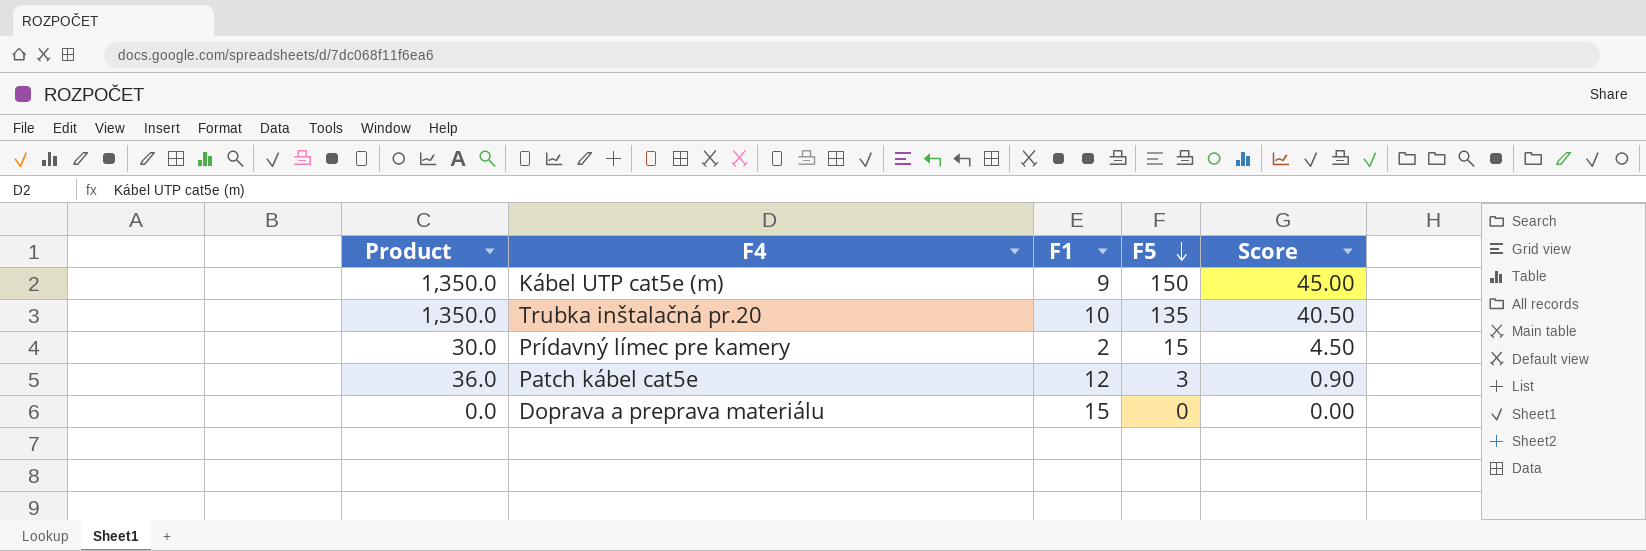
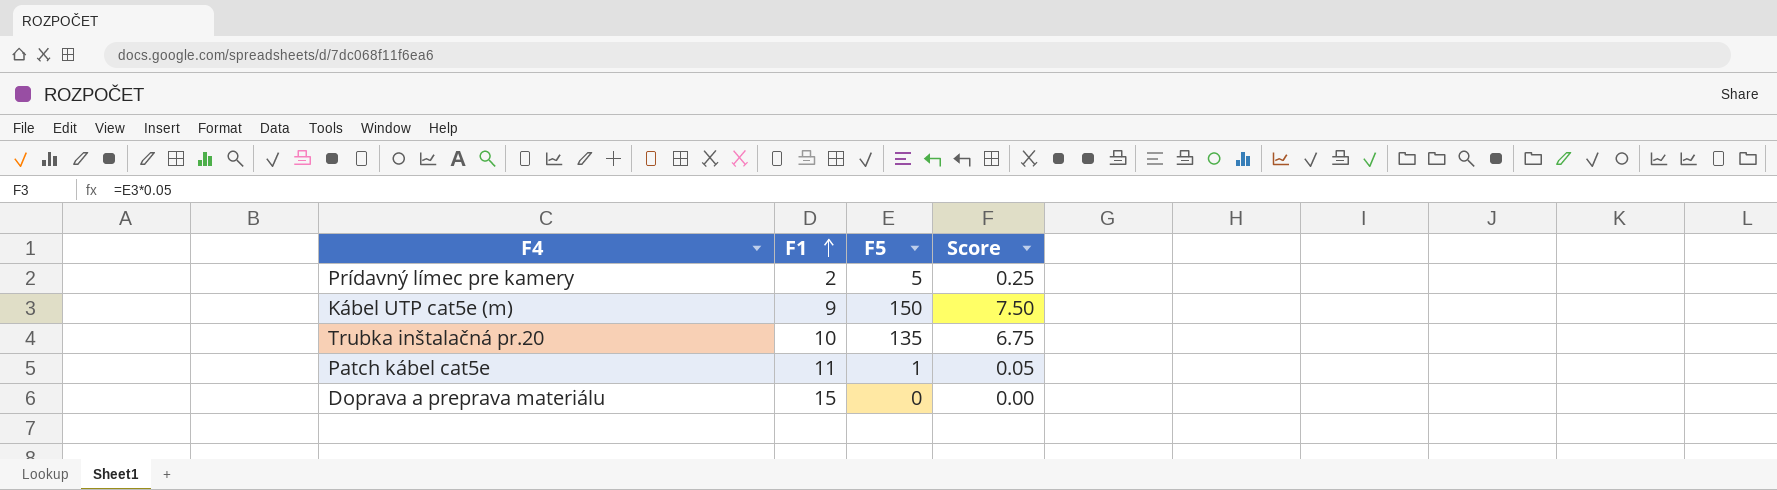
row order: F5 descending -> F1 ascending
column Product | formula: [F1] * [F5] -> none
column Score | formula: [F5] * 0.3 -> [F5] * 0.05
Prídavný límec pre kamery | F5: 15 -> 5
Patch kábel cat5e | F1: 12 -> 11
Patch kábel cat5e | F5: 3 -> 1

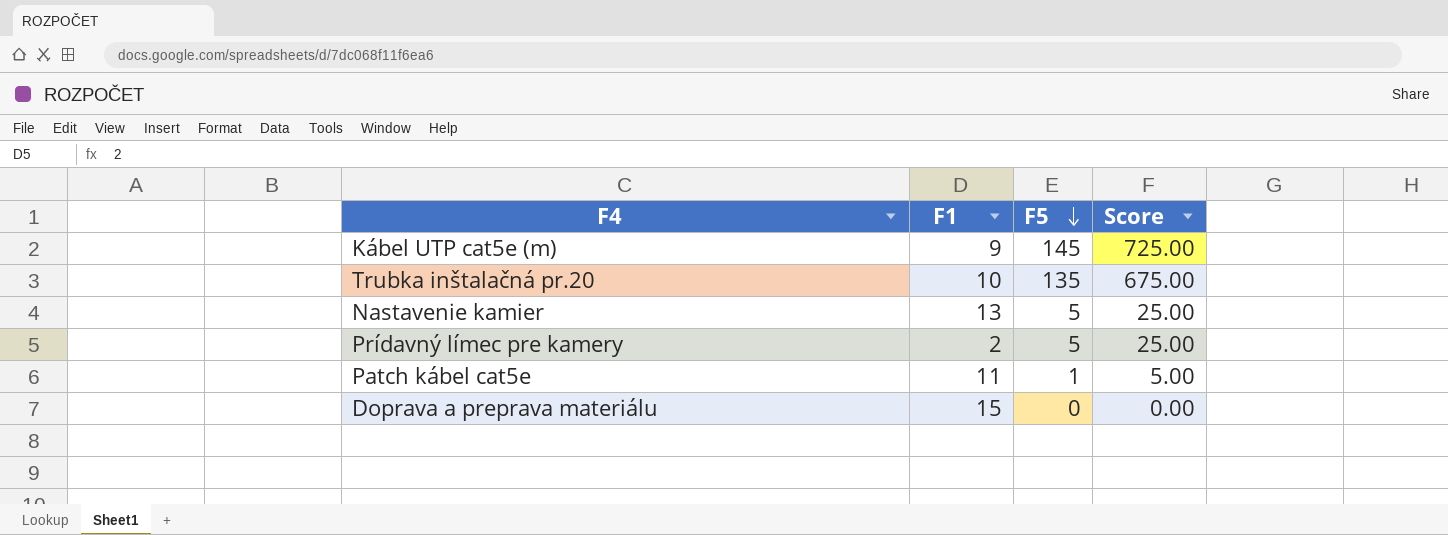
row order: F1 ascending -> F5 descending
column Score | formula: [F5] * 0.05 -> [F5] * 5
Kábel UTP cat5e (m) | F5: 150 -> 145
row Nastavenie kamier: none -> 13 | 5 | 25.00

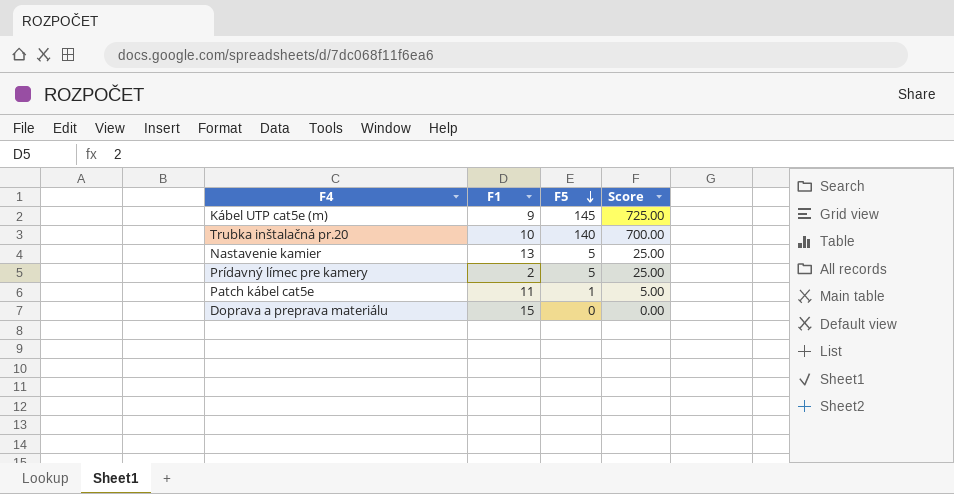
Trubka inštalačná pr.20 | F5: 135 -> 140
Trubka inštalačná pr.20 | Score: 675.00 -> 700.00

